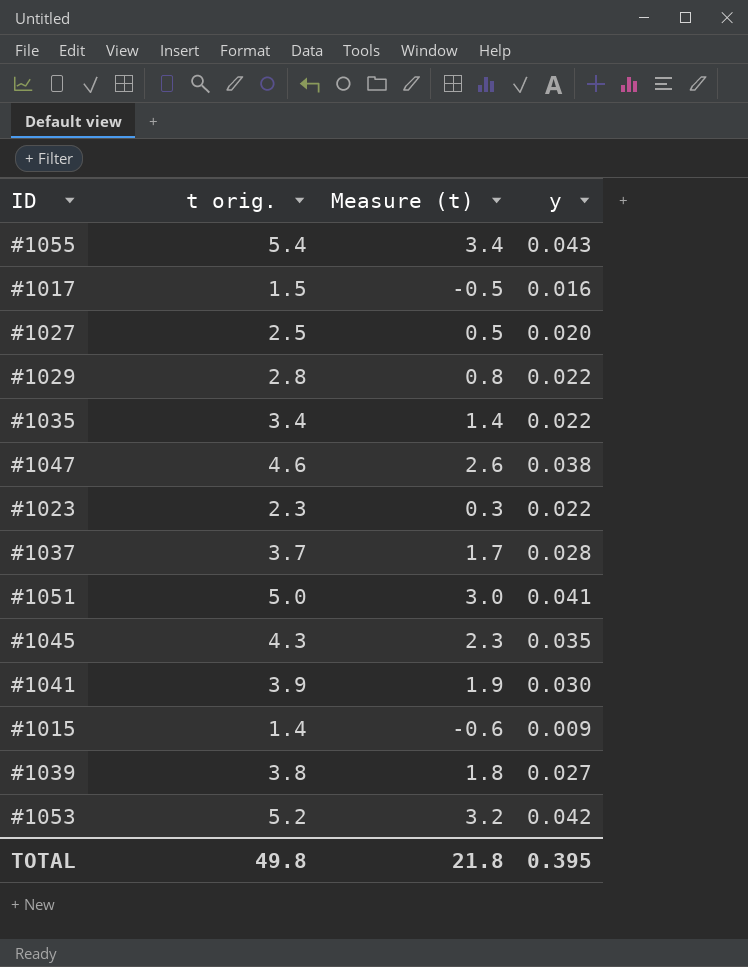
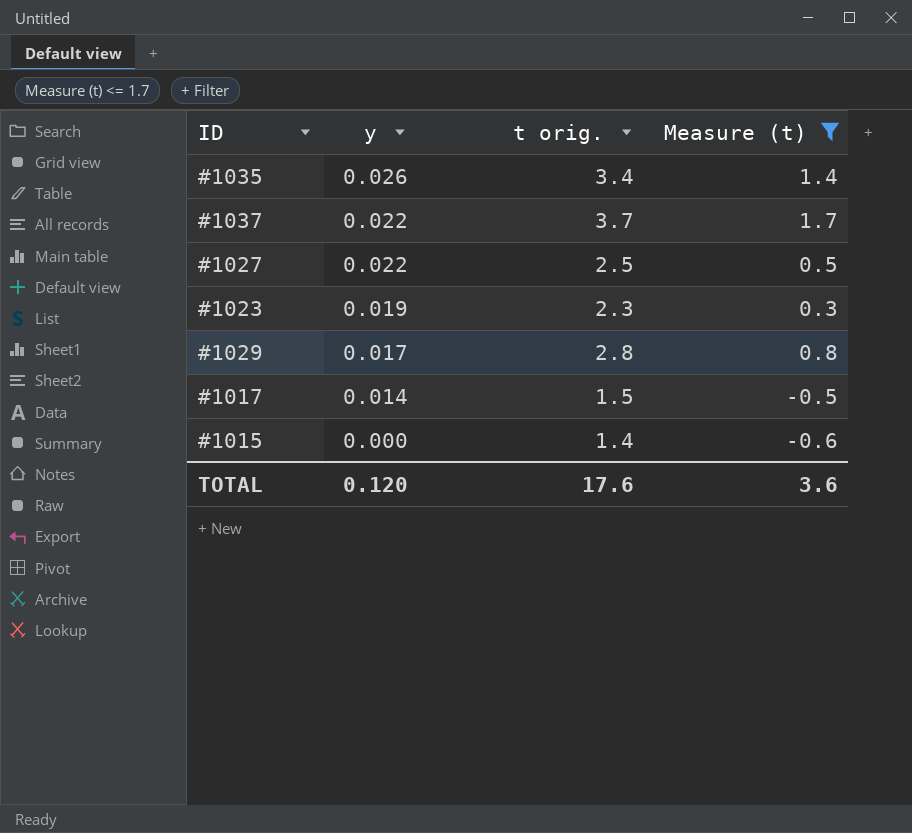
filter: none -> Measure (t) <= 1.7
row order: none -> y descending
column y | position: 4 -> 2
#1035 | y: 0.022 -> 0.026
#1037 | y: 0.028 -> 0.022
#1027 | y: 0.020 -> 0.022
#1023 | y: 0.022 -> 0.019
#1029 | y: 0.022 -> 0.017
#1017 | y: 0.016 -> 0.014
#1015 | y: 0.009 -> 0.000
TOTAL | y: 0.395 -> 0.120
TOTAL | t orig.: 49.8 -> 17.6
TOTAL | Measure (t): 21.8 -> 3.6

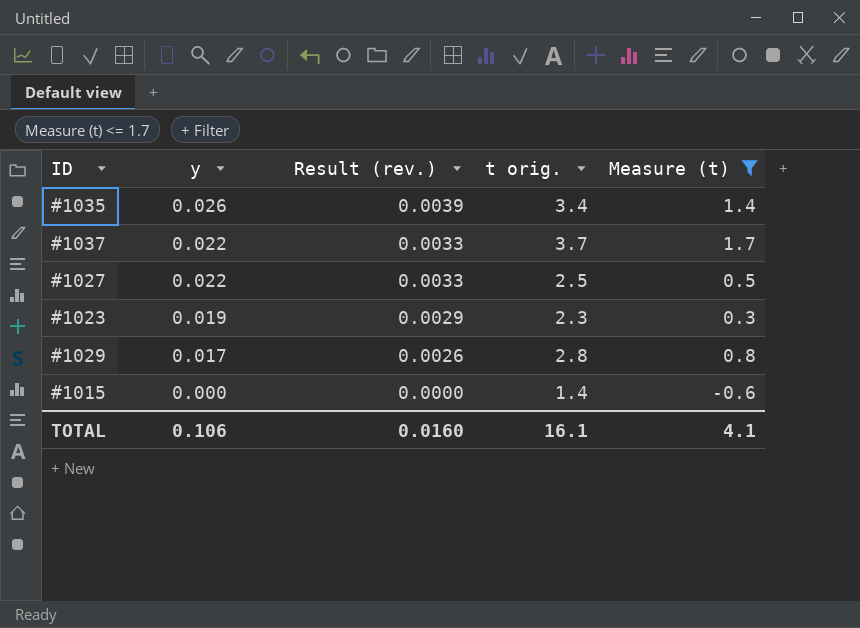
column Result (rev.) | formula: none -> [y] * 0.15
row #1017: 0.014 | 1.5 | -0.5 -> none
TOTAL | y: 0.120 -> 0.106
TOTAL | t orig.: 17.6 -> 16.1
TOTAL | Measure (t): 3.6 -> 4.1

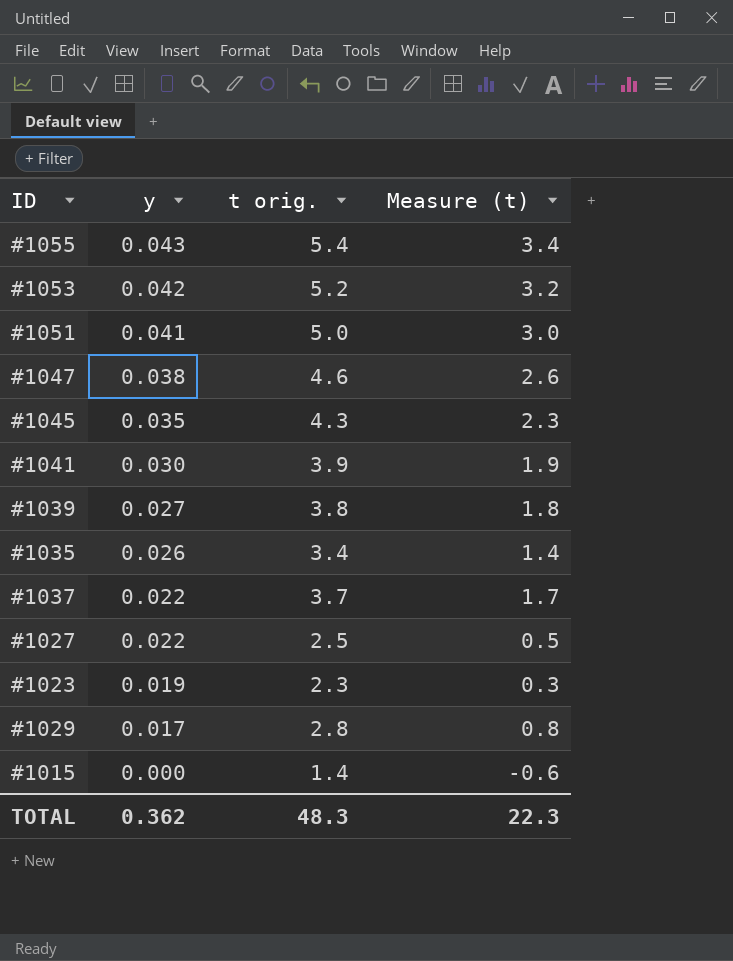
filter: Measure (t) <= 1.7 -> none
column Result (rev.) | formula: [y] * 0.15 -> none
TOTAL | y: 0.106 -> 0.362
TOTAL | t orig.: 16.1 -> 48.3
TOTAL | Measure (t): 4.1 -> 22.3

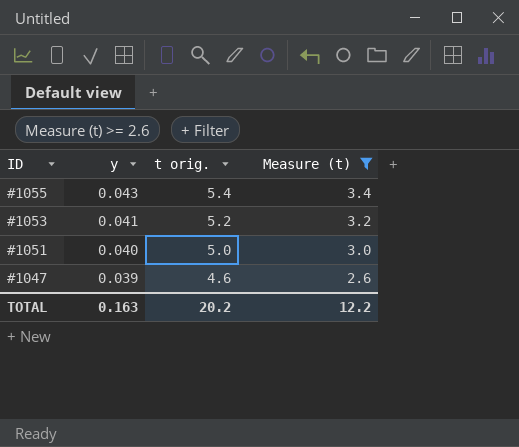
filter: none -> Measure (t) >= 2.6
#1053 | y: 0.042 -> 0.041
#1051 | y: 0.041 -> 0.040
#1047 | y: 0.038 -> 0.039
TOTAL | y: 0.362 -> 0.163
TOTAL | t orig.: 48.3 -> 20.2
TOTAL | Measure (t): 22.3 -> 12.2

